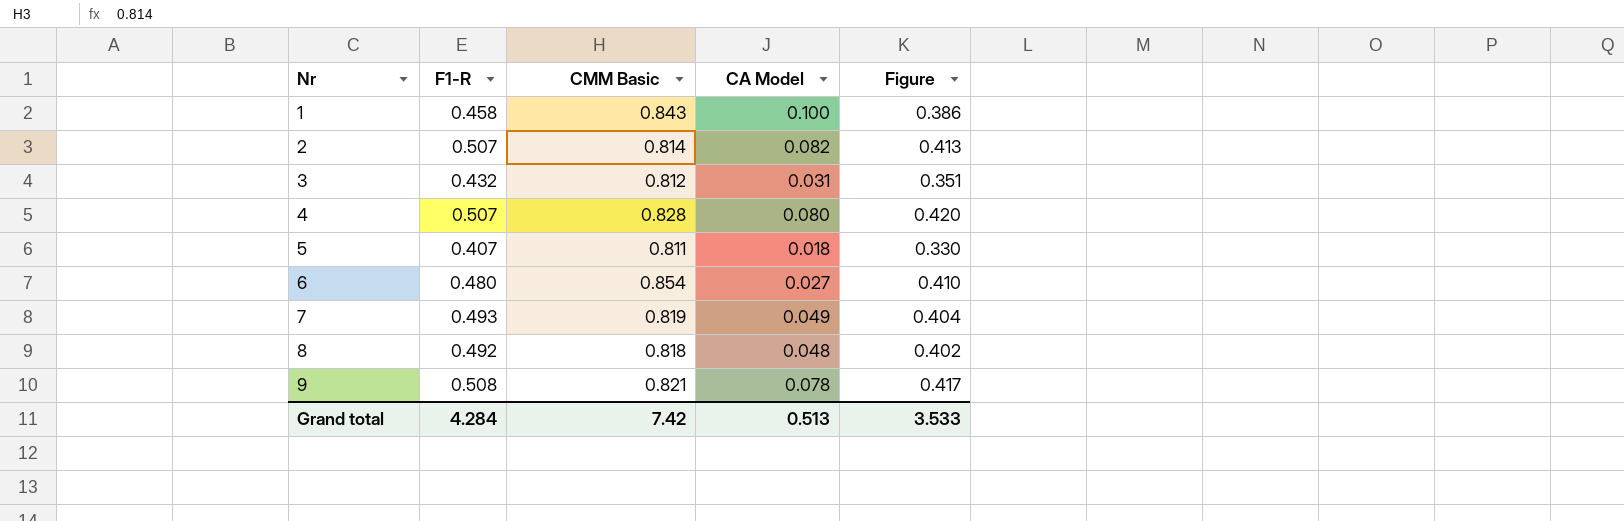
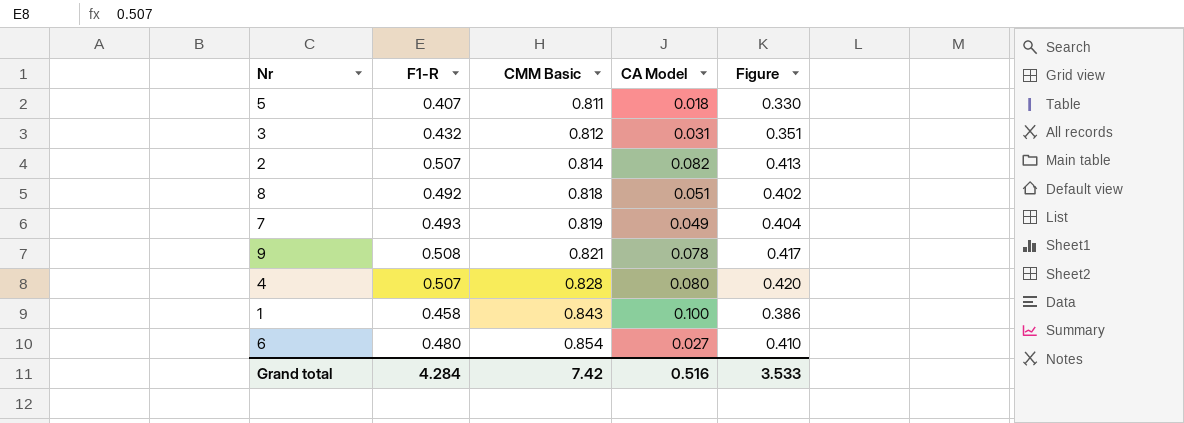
row order: Nr ascending -> CMM Basic ascending
8 | CA Model: 0.048 -> 0.051
Grand total | CA Model: 0.513 -> 0.516

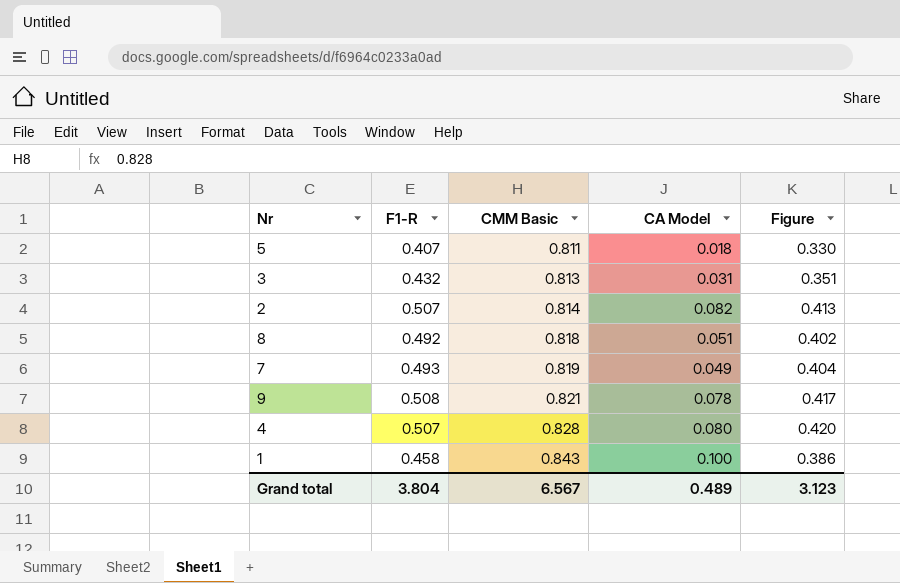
row 6: 0.480 | 0.854 | 0.027 | 0.410 -> none
3 | CMM Basic: 0.812 -> 0.813
Grand total | F1-R: 4.284 -> 3.804
Grand total | CMM Basic: 7.42 -> 6.567
Grand total | CA Model: 0.516 -> 0.489
Grand total | Figure: 3.533 -> 3.123

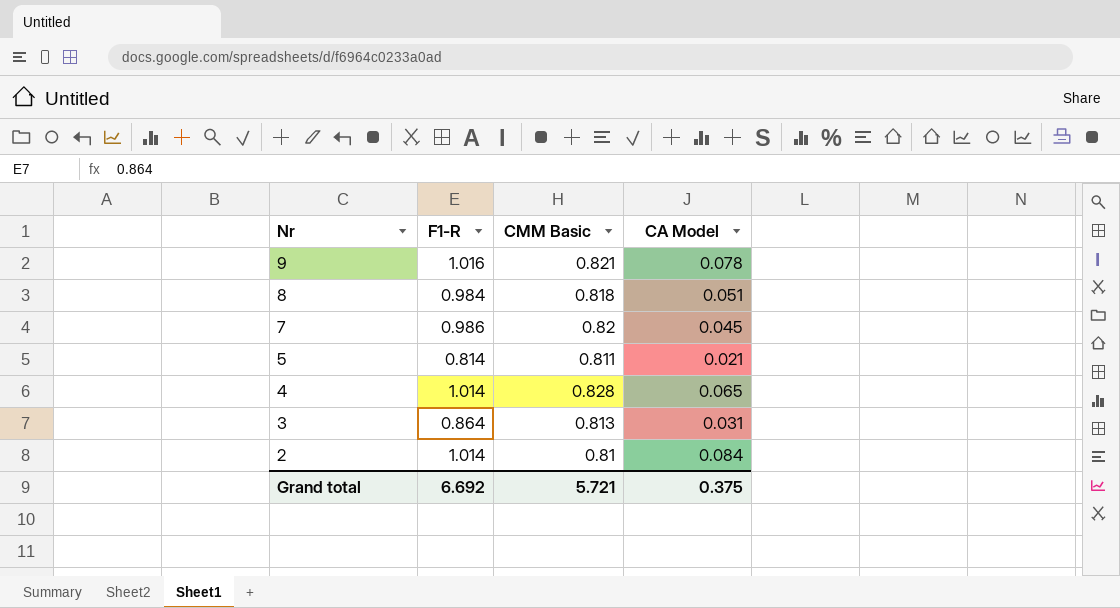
row order: CMM Basic ascending -> Nr descending
column Figure | formula: [F1-R] * [CMM Basic] -> none
row 1: 0.458 | 0.843 | 0.100 | 0.386 -> none
9 | F1-R: 0.508 -> 1.016
8 | F1-R: 0.492 -> 0.984
7 | F1-R: 0.493 -> 0.986
7 | CMM Basic: 0.819 -> 0.82
7 | CA Model: 0.049 -> 0.045
5 | F1-R: 0.407 -> 0.814
5 | CA Model: 0.018 -> 0.021
4 | F1-R: 0.507 -> 1.014
4 | CA Model: 0.080 -> 0.065
3 | F1-R: 0.432 -> 0.864
2 | F1-R: 0.507 -> 1.014
2 | CMM Basic: 0.814 -> 0.81
2 | CA Model: 0.082 -> 0.084
Grand total | F1-R: 3.804 -> 6.692
Grand total | CMM Basic: 6.567 -> 5.721
Grand total | CA Model: 0.489 -> 0.375

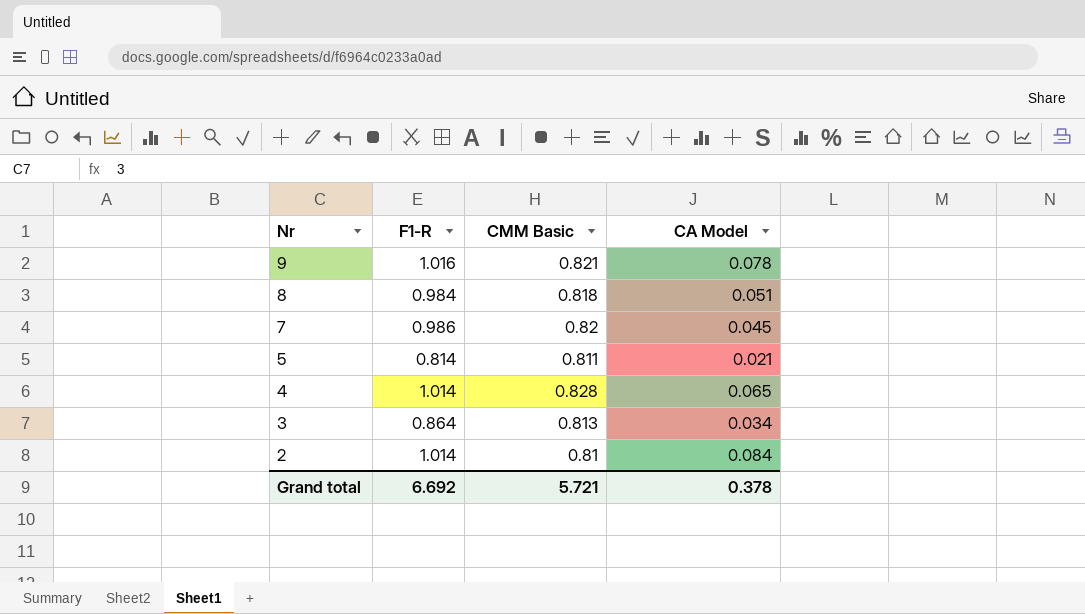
3 | CA Model: 0.031 -> 0.034
Grand total | CA Model: 0.375 -> 0.378

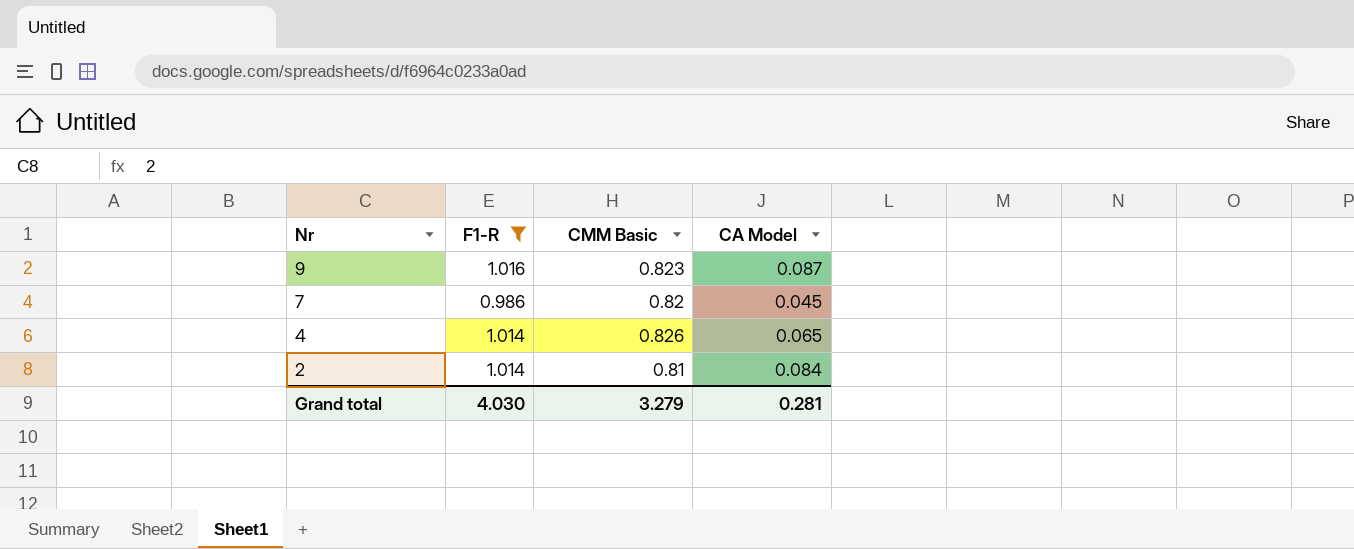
filter: none -> F1-R >= 0.986
9 | CMM Basic: 0.821 -> 0.823
9 | CA Model: 0.078 -> 0.087
4 | CMM Basic: 0.828 -> 0.826
Grand total | F1-R: 6.692 -> 4.030
Grand total | CMM Basic: 5.721 -> 3.279
Grand total | CA Model: 0.378 -> 0.281

